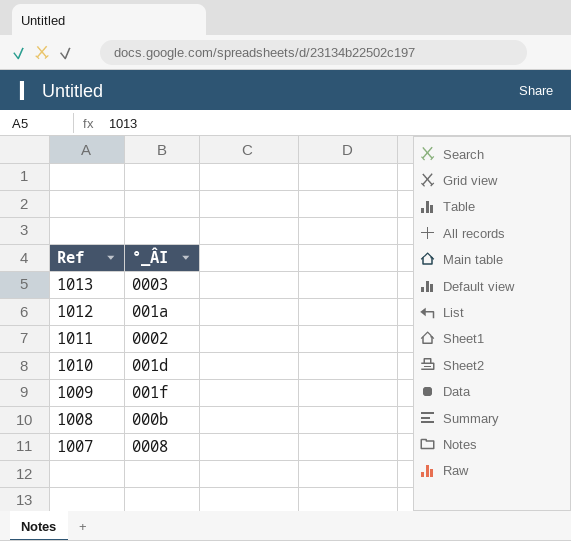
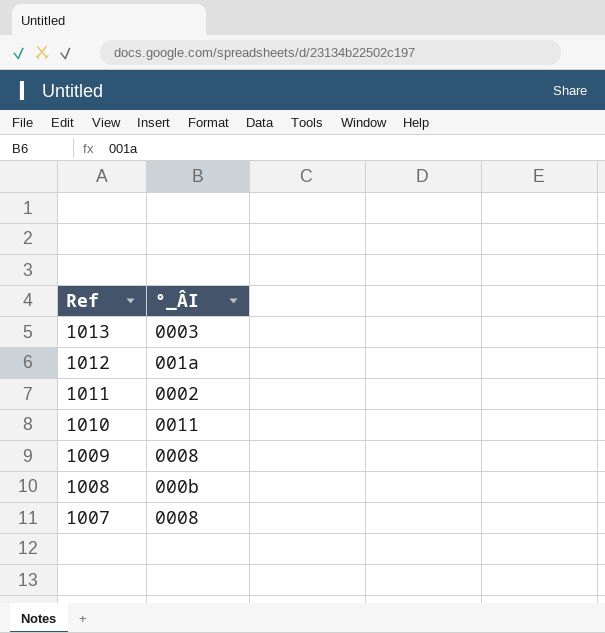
1010 | °_ÂI: 001d -> 0011
1009 | °_ÂI: 001f -> 0008

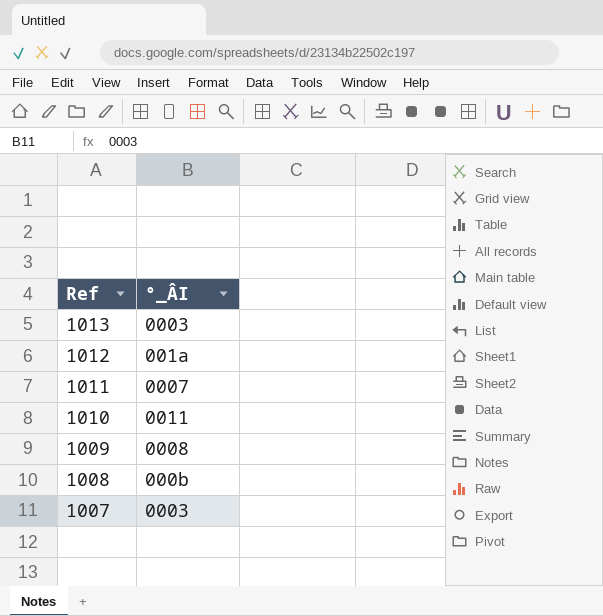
1011 | °_ÂI: 0002 -> 0007
1007 | °_ÂI: 0008 -> 0003

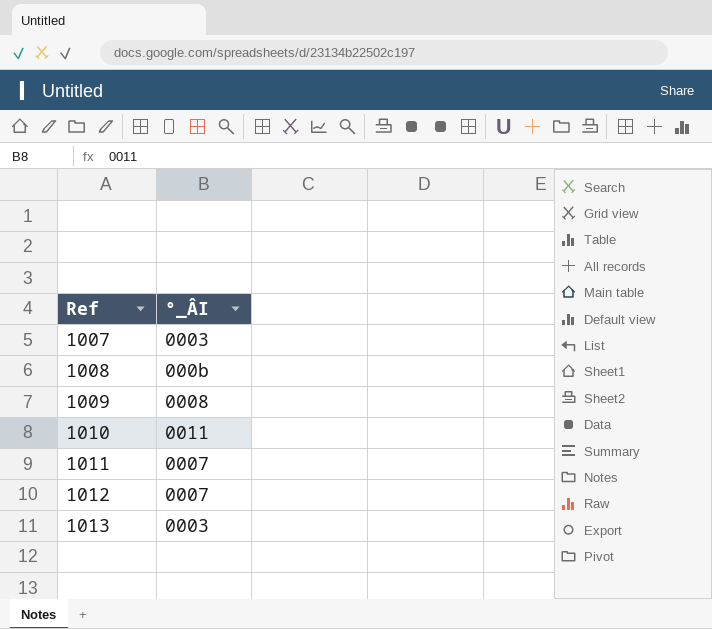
row order: Ref descending -> Ref ascending
1012 | °_ÂI: 001a -> 0007

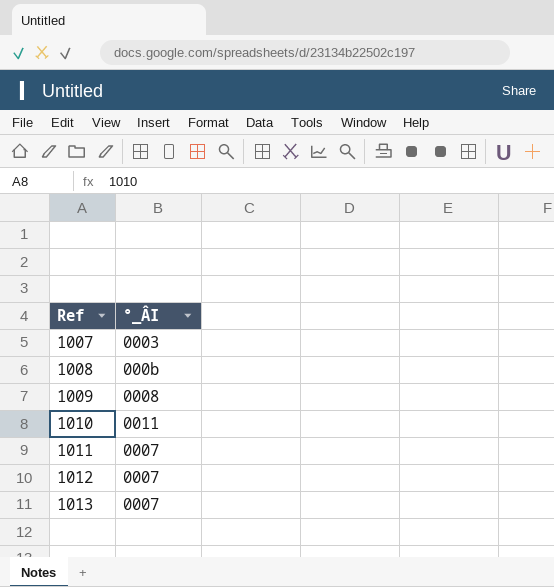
1013 | °_ÂI: 0003 -> 0007

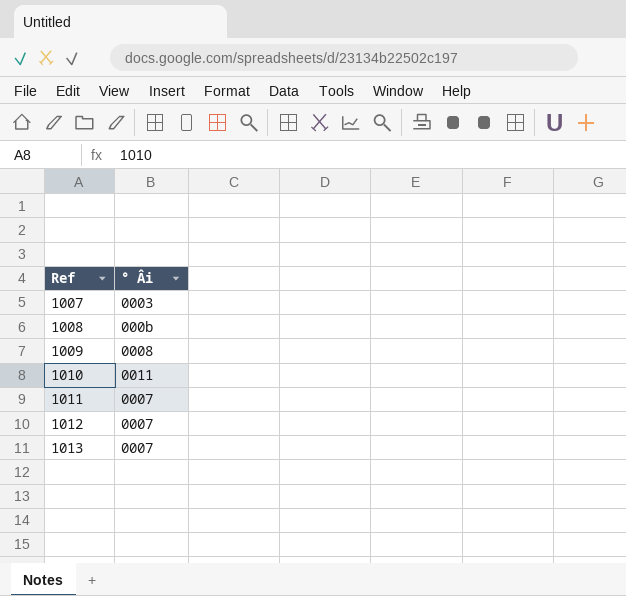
column name: °_ÂI -> ° Âi

